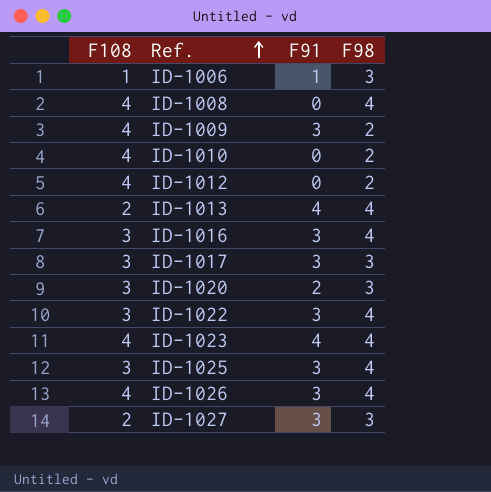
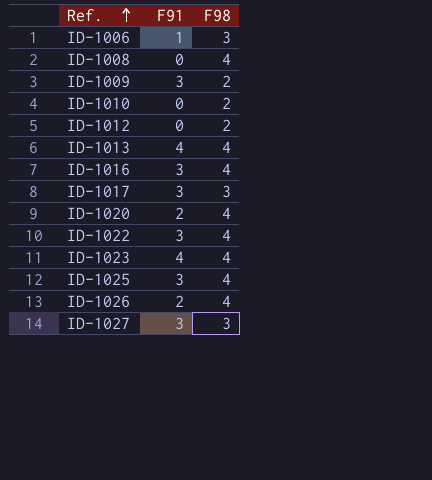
column F108 | position: 1 -> none
ID-1020 | F98: 3 -> 4
ID-1026 | F91: 3 -> 2

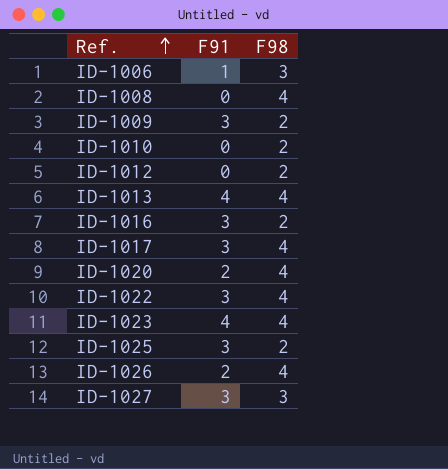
ID-1016 | F98: 4 -> 2
ID-1017 | F98: 3 -> 4
ID-1025 | F98: 4 -> 2

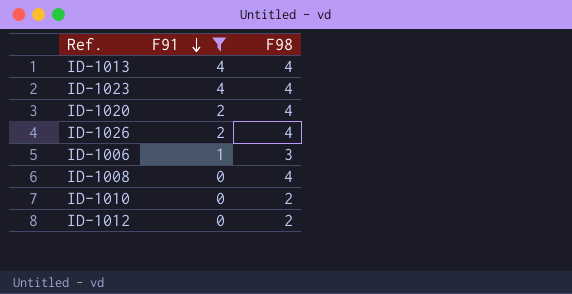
filter: none -> F91 != 3
row order: Ref. ascending -> F91 descending

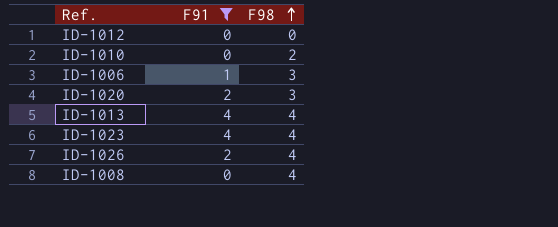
row order: F91 descending -> F98 ascending
ID-1012 | F98: 2 -> 0
ID-1020 | F98: 4 -> 3

